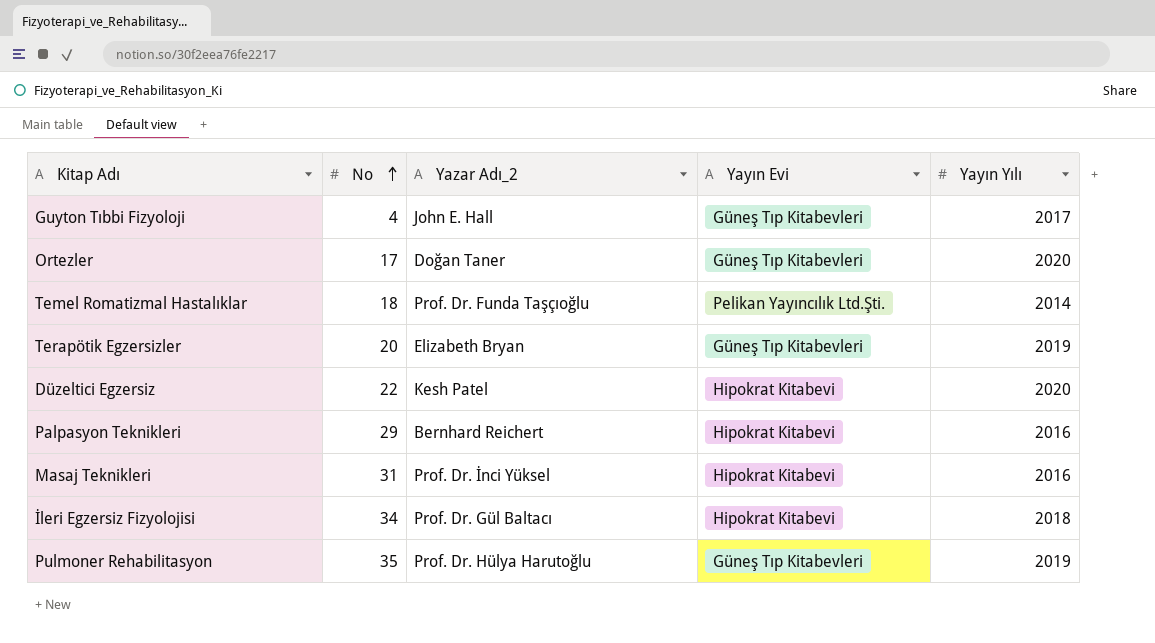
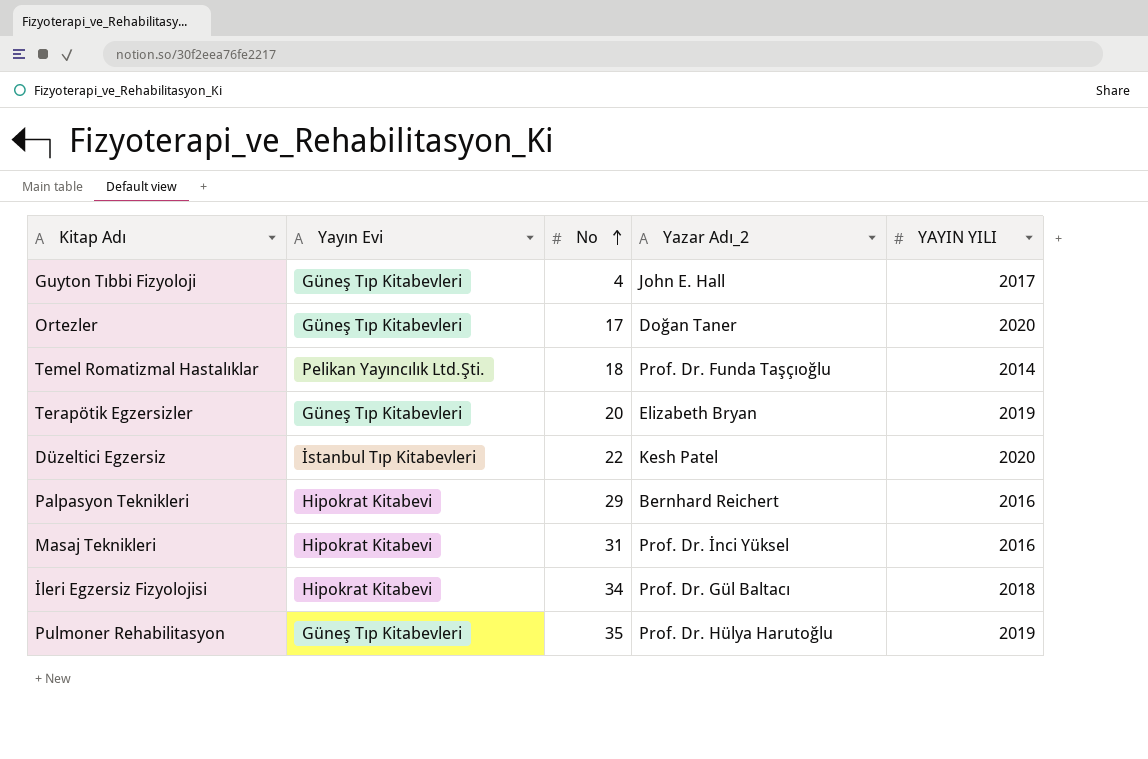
column Yayın Evi | position: 4 -> 2
column name: Yayın Yılı -> YAYIN YILI
Düzeltici Egzersiz | Yayın Evi: Hipokrat Kitabevi -> İstanbul Tıp Kitabevleri

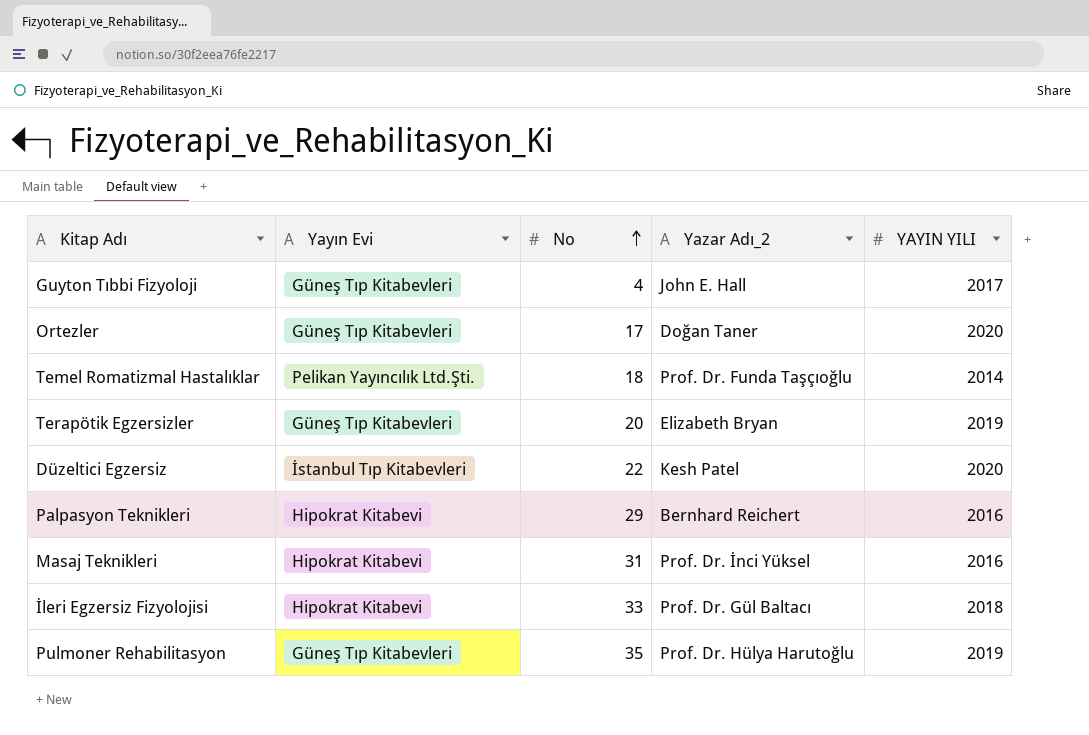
İleri Egzersiz Fizyolojisi | No: 34 -> 33

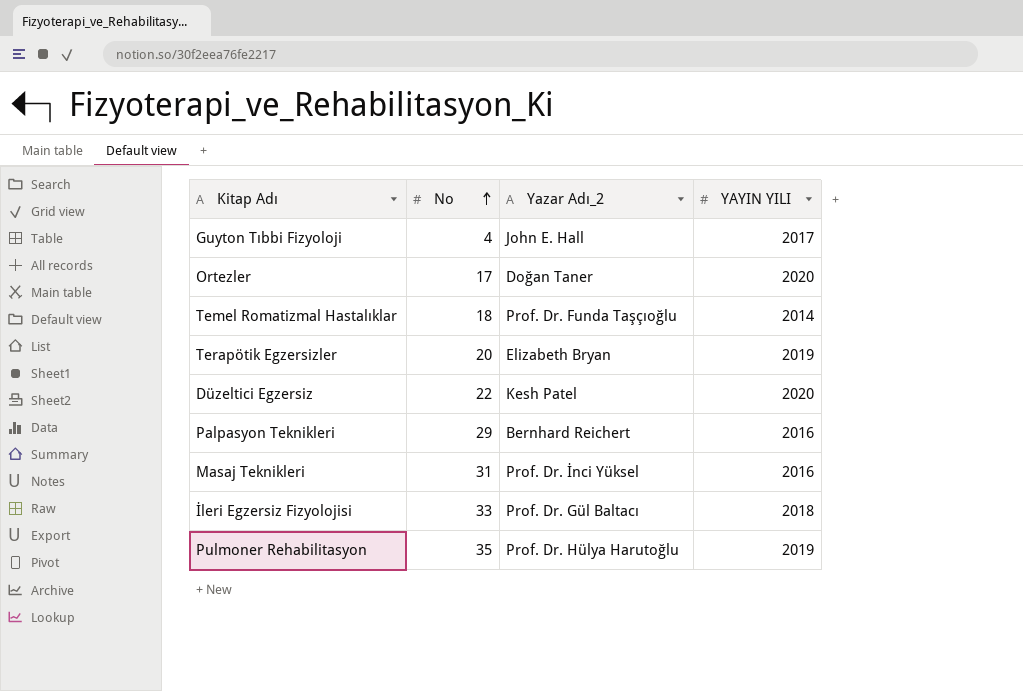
column Yayın Evi | position: 2 -> none

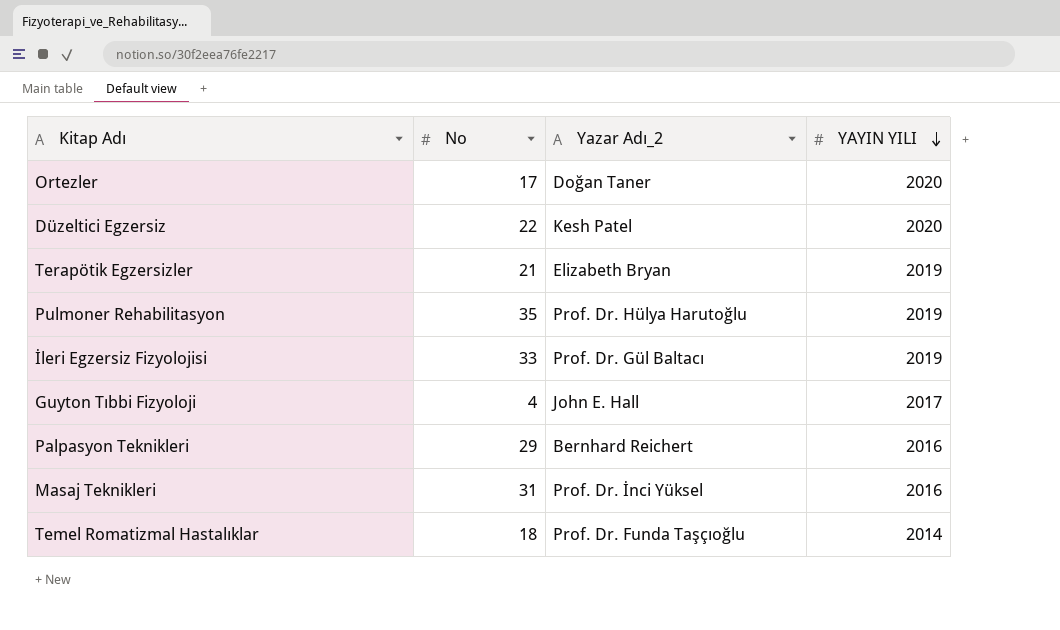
row order: No ascending -> YAYIN YILI descending
Terapötik Egzersizler | No: 20 -> 21
İleri Egzersiz Fizyolojisi | YAYIN YILI: 2018 -> 2019

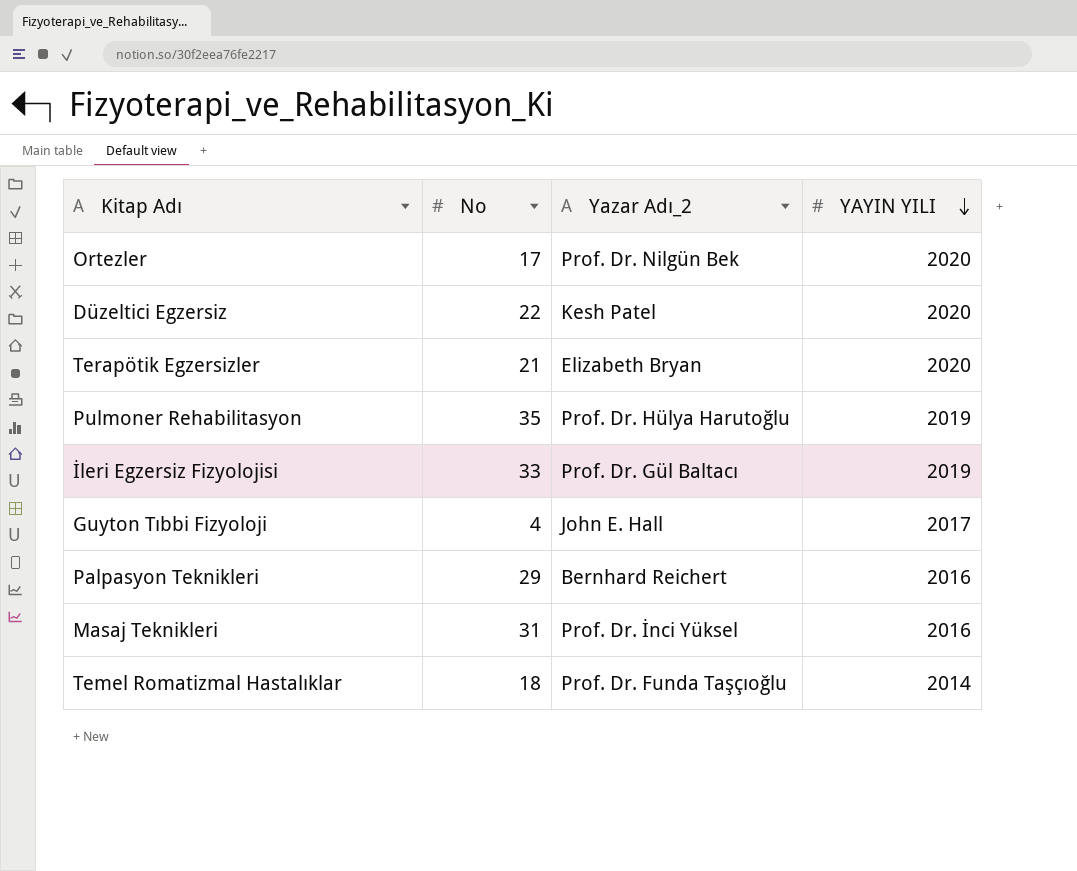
Ortezler | Yazar Adı_2: Doğan Taner -> Prof. Dr. Nilgün Bek
Terapötik Egzersizler | YAYIN YILI: 2019 -> 2020

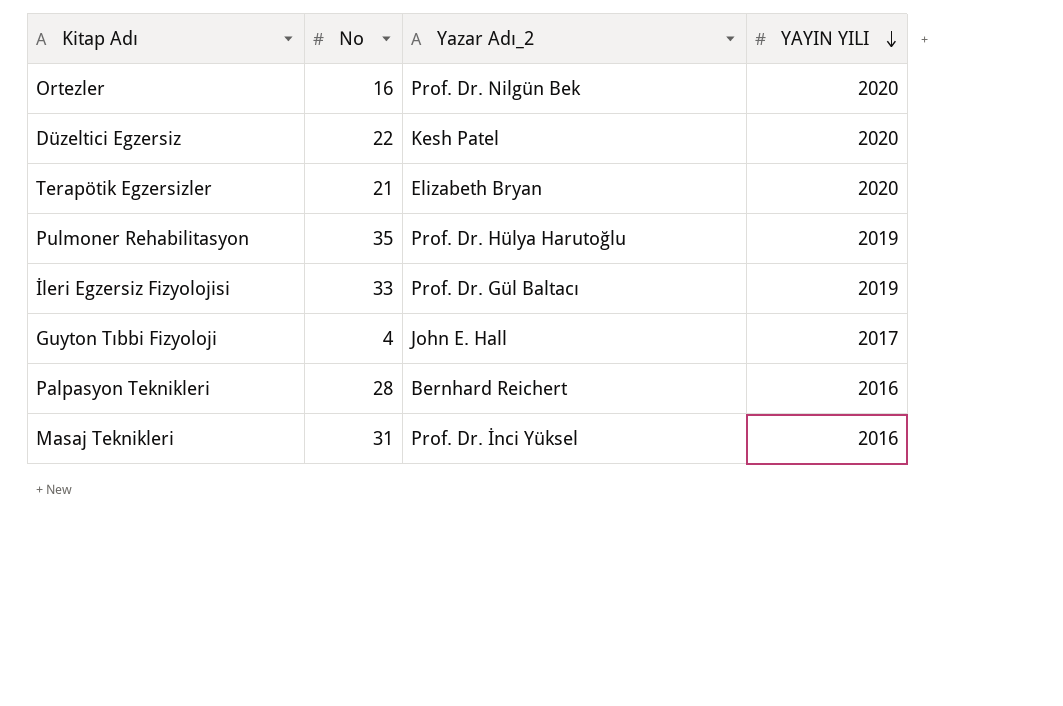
row Temel Romatizmal Hastalıklar: 18 | Prof. Dr. Funda Taşçıoğlu | 2014 -> none
Ortezler | No: 17 -> 16
Palpasyon Teknikleri | No: 29 -> 28

